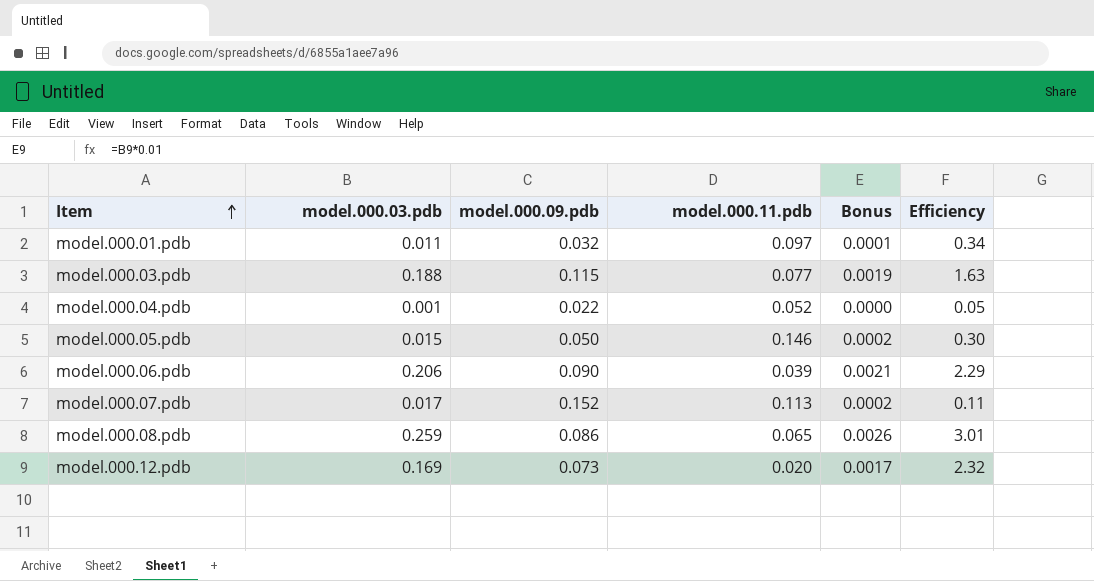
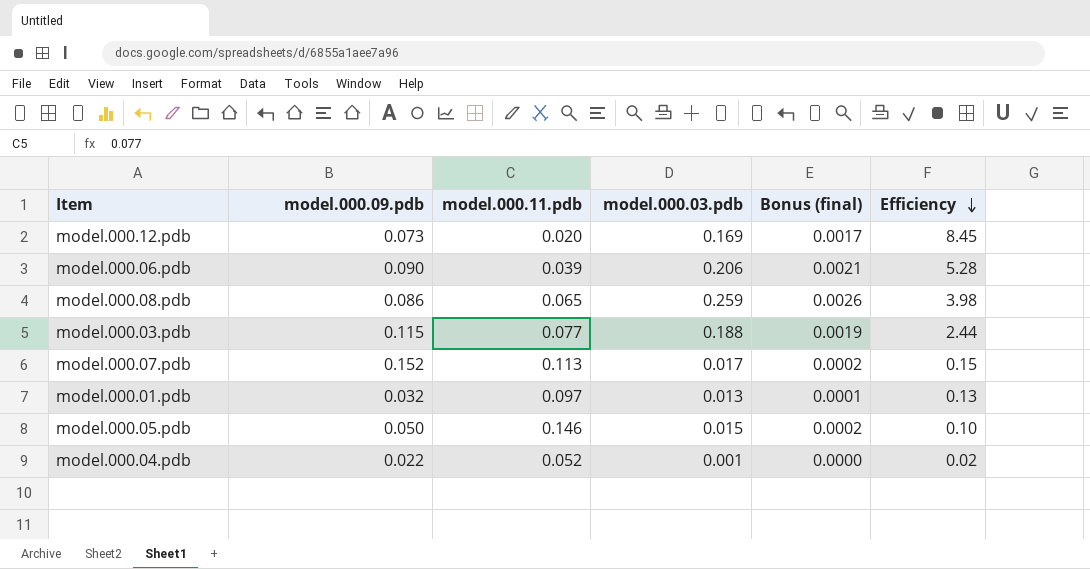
row order: Item ascending -> Efficiency descending
column model.000.03.pdb | position: 2 -> 4
column name: Bonus -> Bonus (final)
column Efficiency | formula: [model.000.03.pdb] / [model.000.09.pdb] -> [model.000.03.pdb] / [model.000.11.pdb]
model.000.01.pdb | model.000.03.pdb: 0.011 -> 0.013

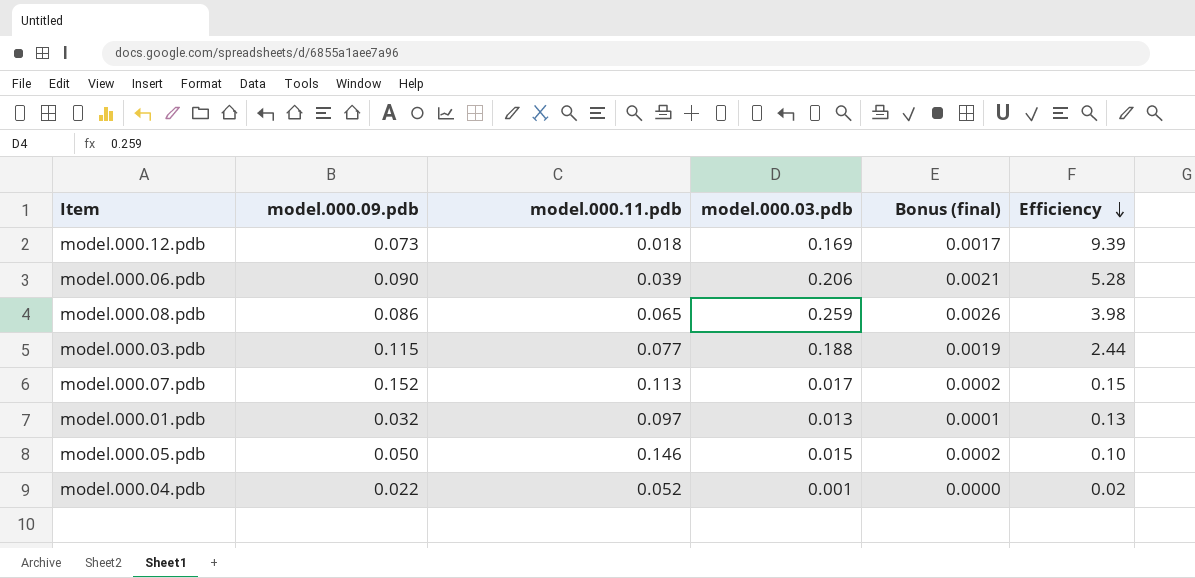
model.000.12.pdb | model.000.11.pdb: 0.020 -> 0.018
model.000.12.pdb | Efficiency: 8.45 -> 9.39

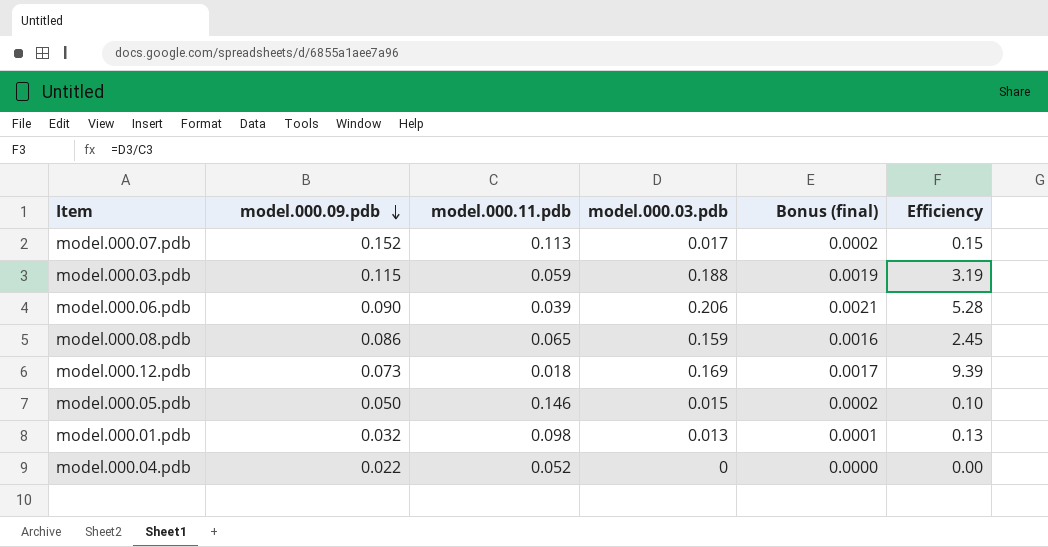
row order: Efficiency descending -> model.000.09.pdb descending
model.000.03.pdb | model.000.11.pdb: 0.077 -> 0.059
model.000.03.pdb | Efficiency: 2.44 -> 3.19
model.000.08.pdb | model.000.03.pdb: 0.259 -> 0.159
model.000.08.pdb | Bonus (final): 0.0026 -> 0.0016
model.000.08.pdb | Efficiency: 3.98 -> 2.45
model.000.01.pdb | model.000.11.pdb: 0.097 -> 0.098
model.000.04.pdb | model.000.03.pdb: 0.001 -> 0
model.000.04.pdb | Efficiency: 0.02 -> 0.00

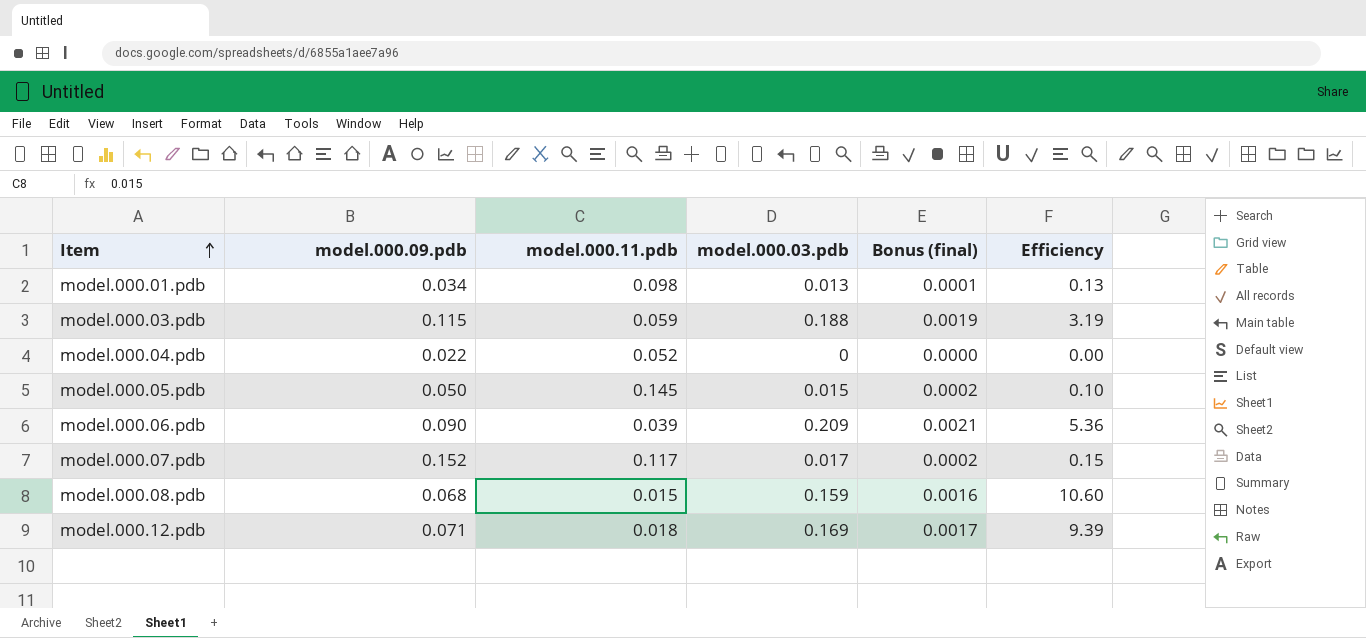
row order: model.000.09.pdb descending -> Item ascending
model.000.01.pdb | model.000.09.pdb: 0.032 -> 0.034
model.000.05.pdb | model.000.11.pdb: 0.146 -> 0.145
model.000.06.pdb | model.000.03.pdb: 0.206 -> 0.209
model.000.06.pdb | Efficiency: 5.28 -> 5.36
model.000.07.pdb | model.000.11.pdb: 0.113 -> 0.117
model.000.08.pdb | model.000.09.pdb: 0.086 -> 0.068
model.000.08.pdb | model.000.11.pdb: 0.065 -> 0.015
model.000.08.pdb | Efficiency: 2.45 -> 10.60
model.000.12.pdb | model.000.09.pdb: 0.073 -> 0.071

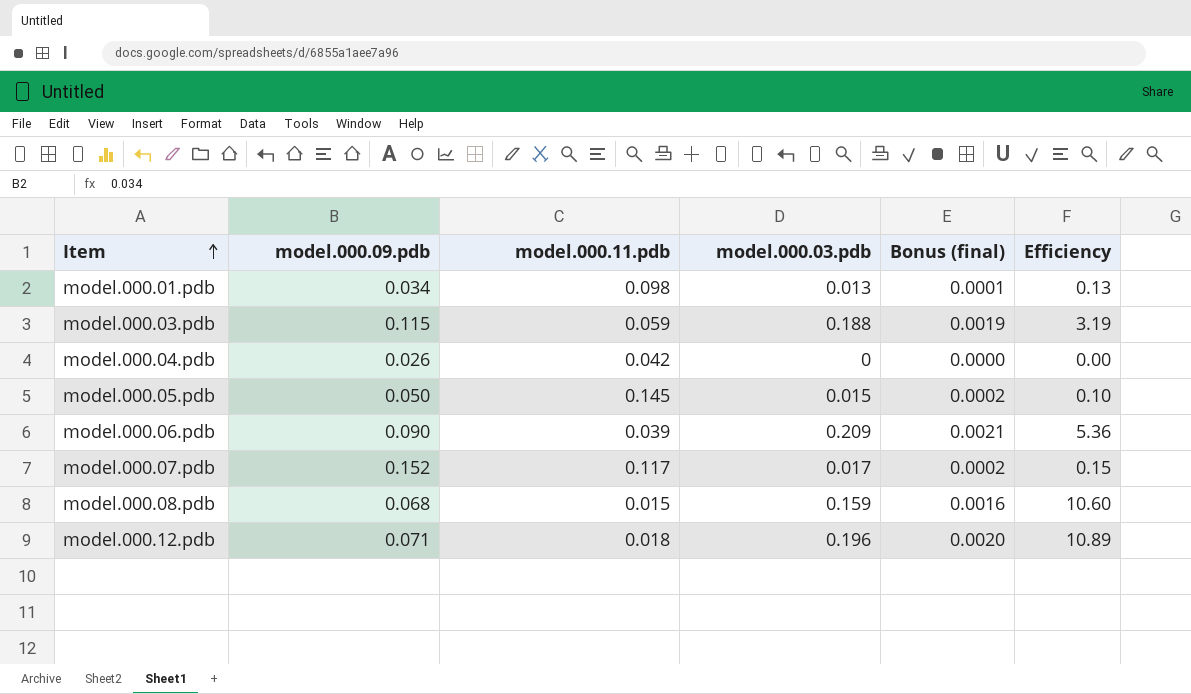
model.000.04.pdb | model.000.09.pdb: 0.022 -> 0.026
model.000.04.pdb | model.000.11.pdb: 0.052 -> 0.042
model.000.12.pdb | model.000.03.pdb: 0.169 -> 0.196
model.000.12.pdb | Bonus (final): 0.0017 -> 0.0020
model.000.12.pdb | Efficiency: 9.39 -> 10.89

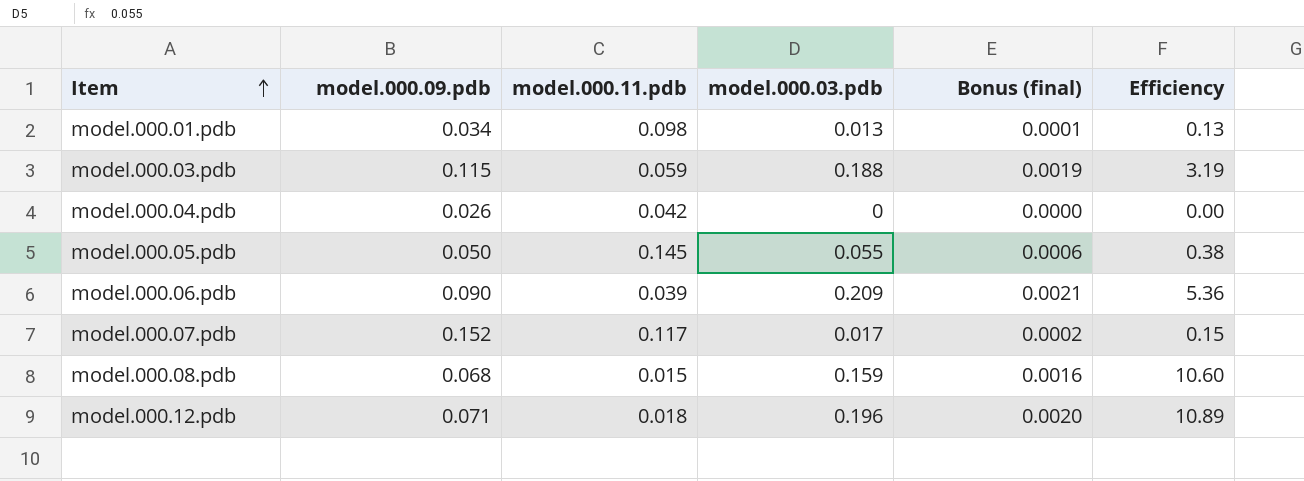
model.000.05.pdb | model.000.03.pdb: 0.015 -> 0.055
model.000.05.pdb | Bonus (final): 0.0002 -> 0.0006
model.000.05.pdb | Efficiency: 0.10 -> 0.38

